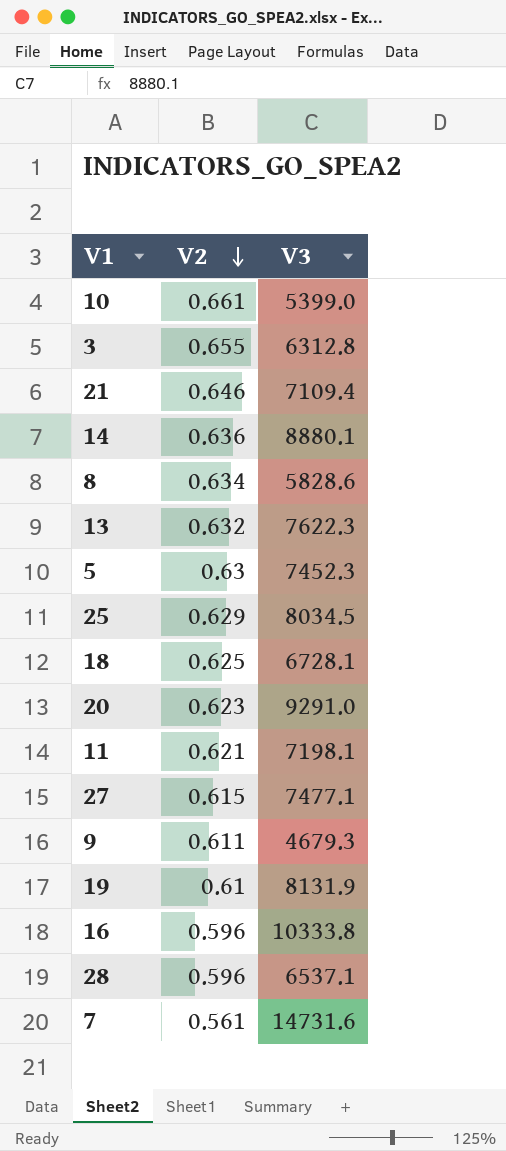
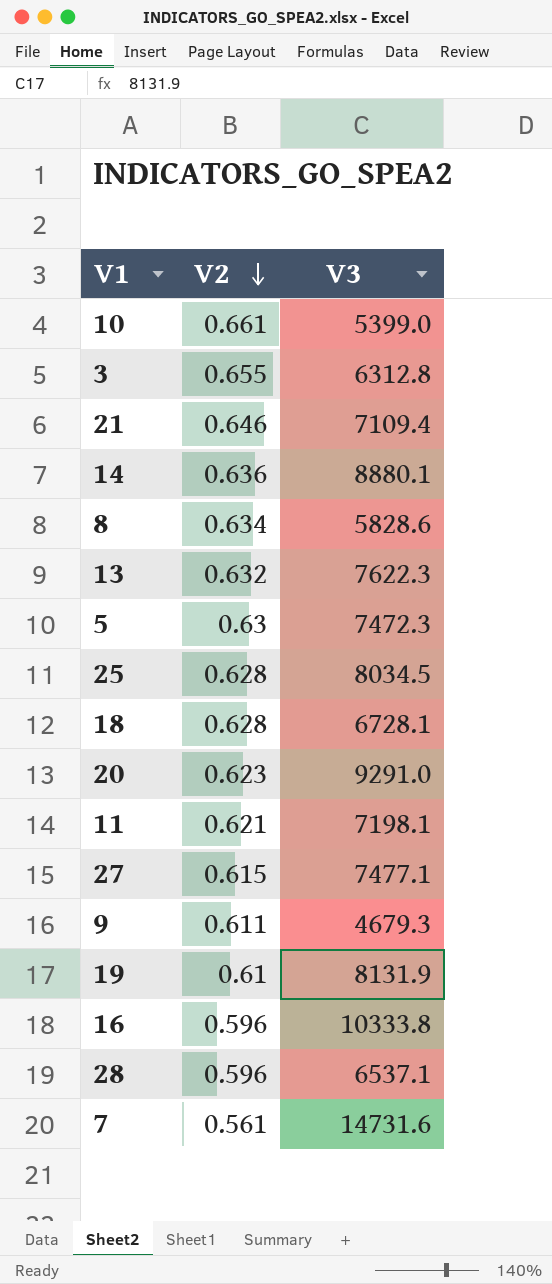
5 | V3: 7452.3 -> 7472.3
25 | V2: 0.629 -> 0.628
18 | V2: 0.625 -> 0.628

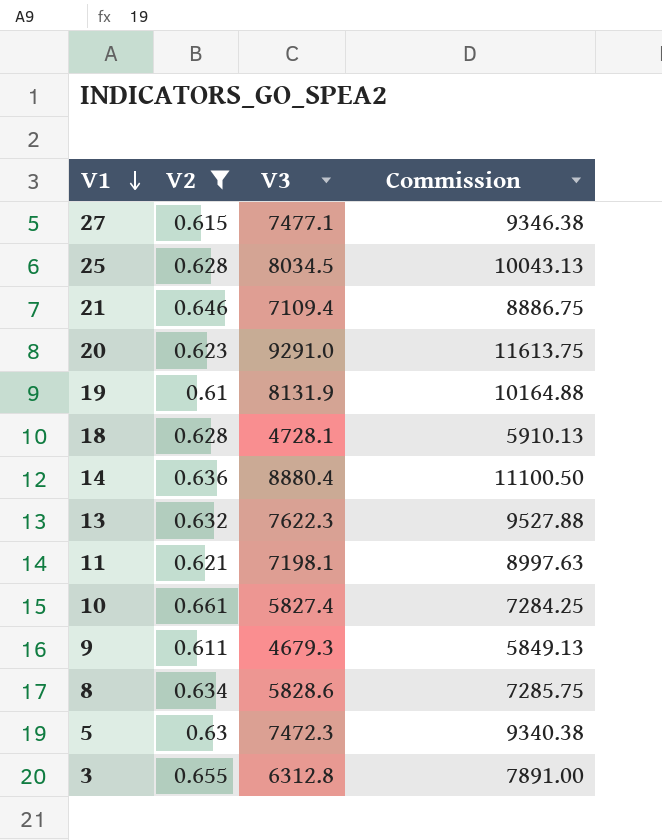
filter: none -> V2 >= 0.61
row order: V2 descending -> V1 descending
column Commission | formula: none -> [V3] * 1.25
18 | V3: 6728.1 -> 4728.1
14 | V3: 8880.1 -> 8880.4
10 | V3: 5399.0 -> 5827.4

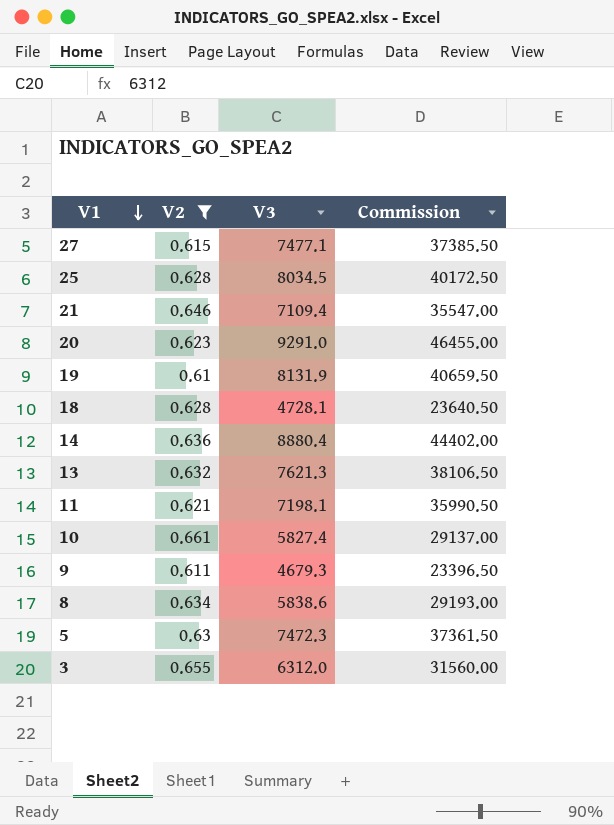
column Commission | formula: [V3] * 1.25 -> [V3] * 5
13 | V3: 7622.3 -> 7621.3
8 | V3: 5828.6 -> 5838.6
3 | V3: 6312.8 -> 6312.0

